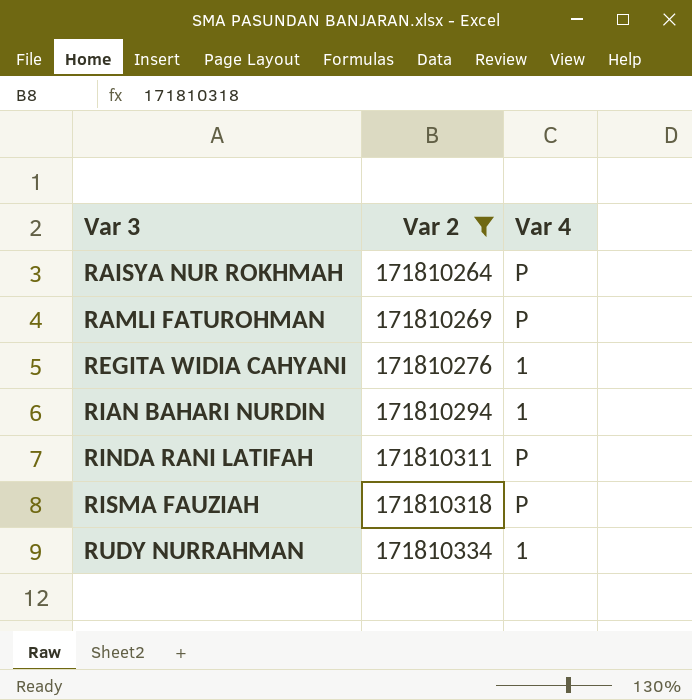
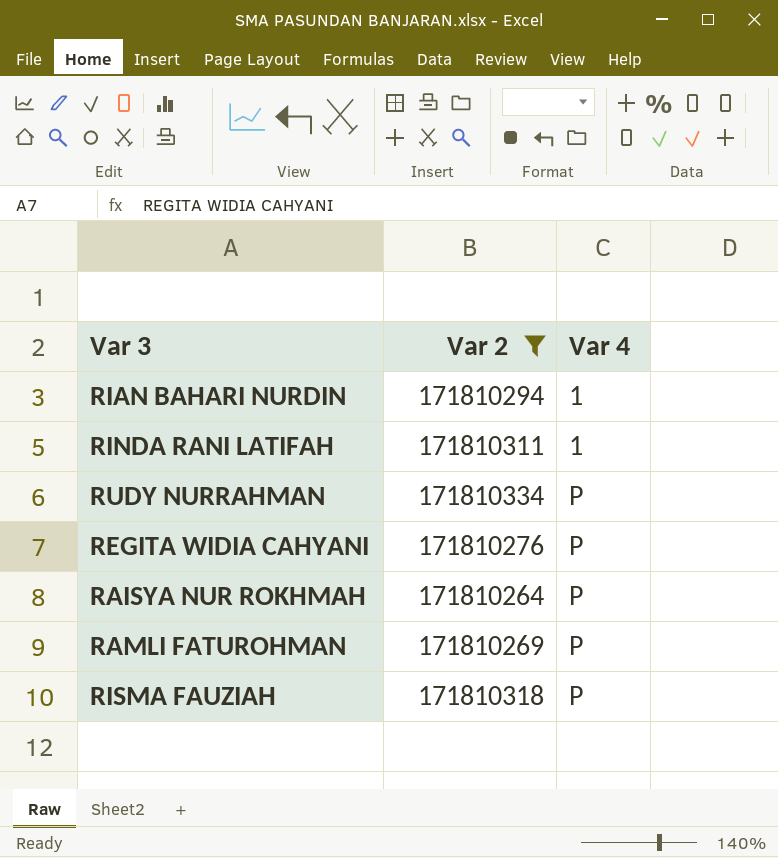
row order: Var 3 ascending -> Var 4 ascending
RINDA RANI LATIFAH | Var 4: P -> 1
RUDY NURRAHMAN | Var 4: 1 -> P
REGITA WIDIA CAHYANI | Var 4: 1 -> P

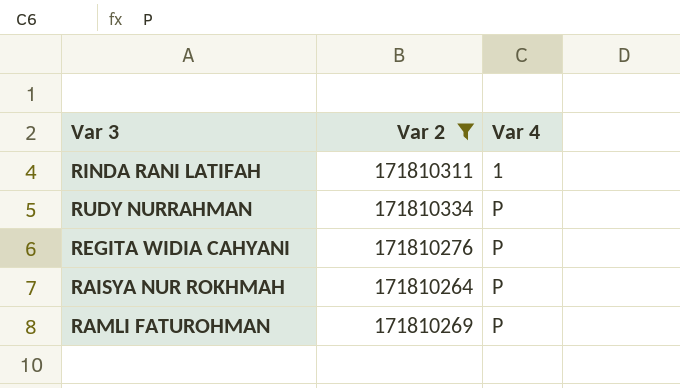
row RIAN BAHARI NURDIN: 171810294 | 1 -> none
row RISMA FAUZIAH: 171810318 | P -> none

